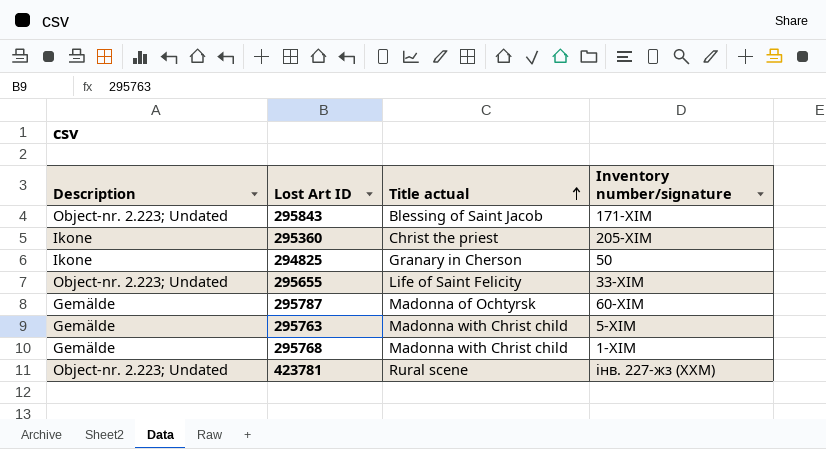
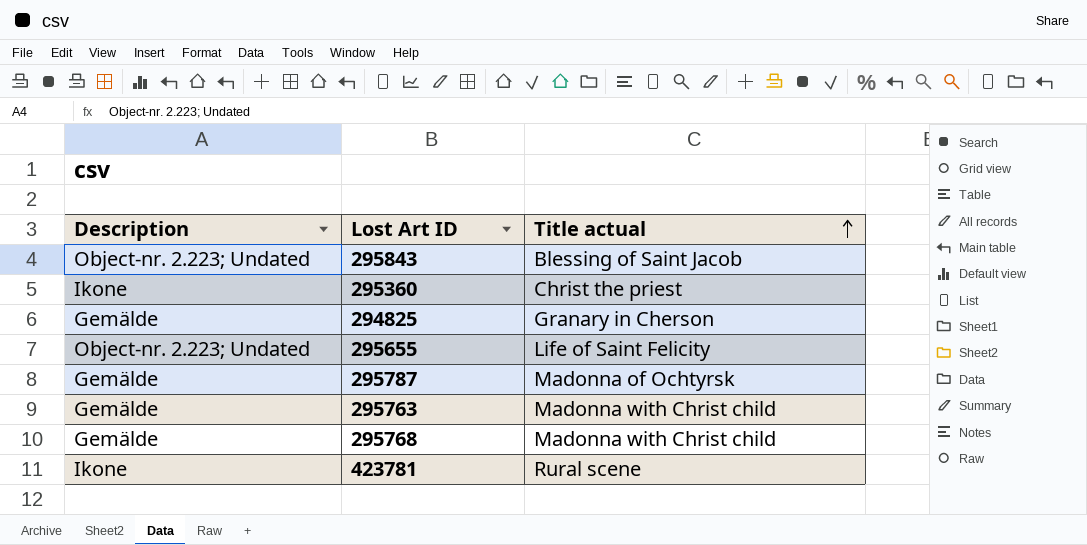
column Inventory number/signature | position: 4 -> none
294825 | Description: Ikone -> Gemälde
423781 | Description: Object-nr. 2.223; Undated -> Ikone

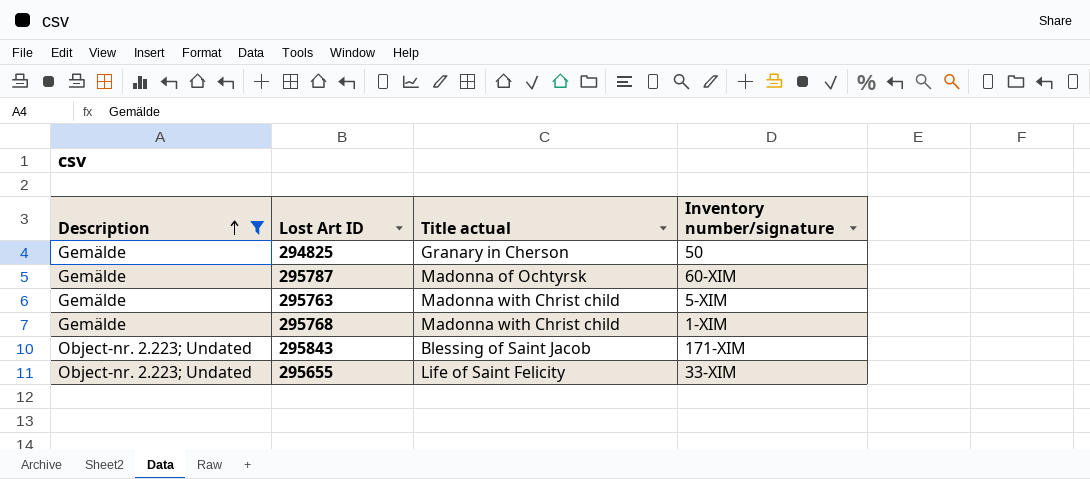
filter: none -> Description != Ikone
row order: Title actual ascending -> Description ascending
column Inventory number/signature | position: none -> 4

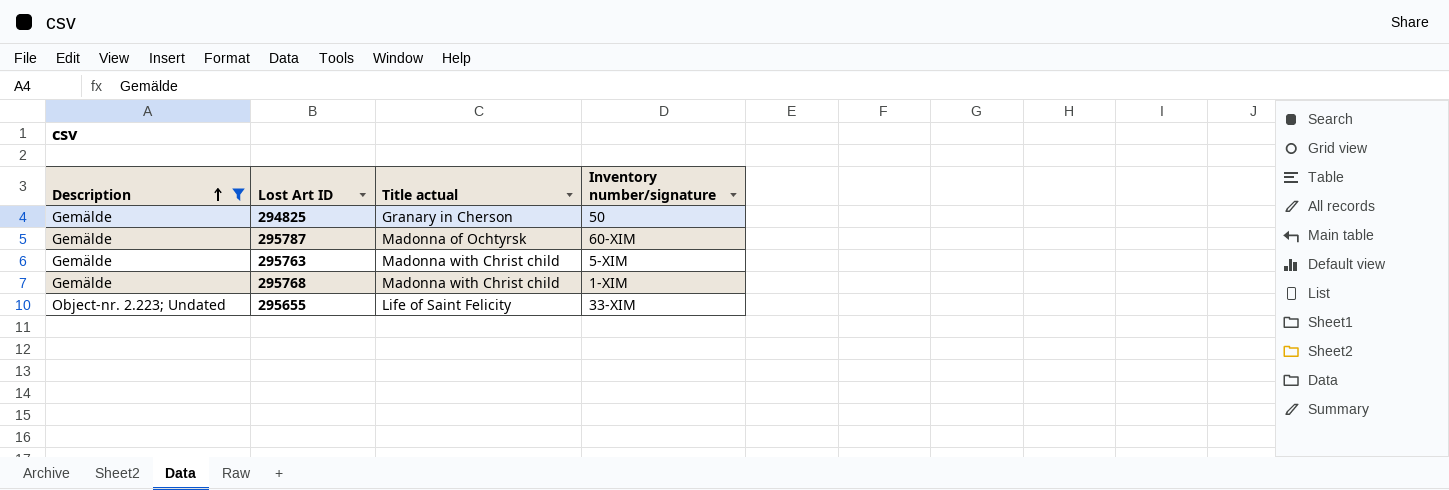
row 295843: Object-nr. 2.223; Undated | Blessing of Saint Jacob | 171-XIM -> none

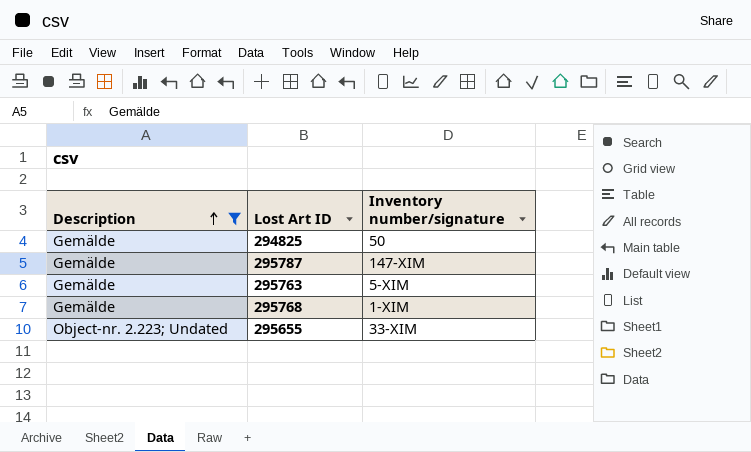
column Title actual | position: 3 -> none
295787 | Inventory number/signature: 60-XIM -> 147-XIM

